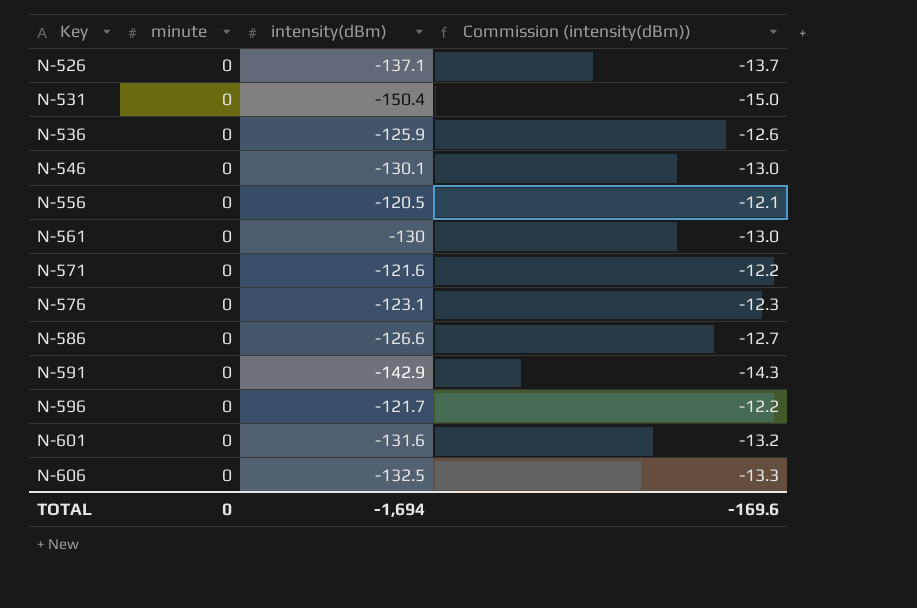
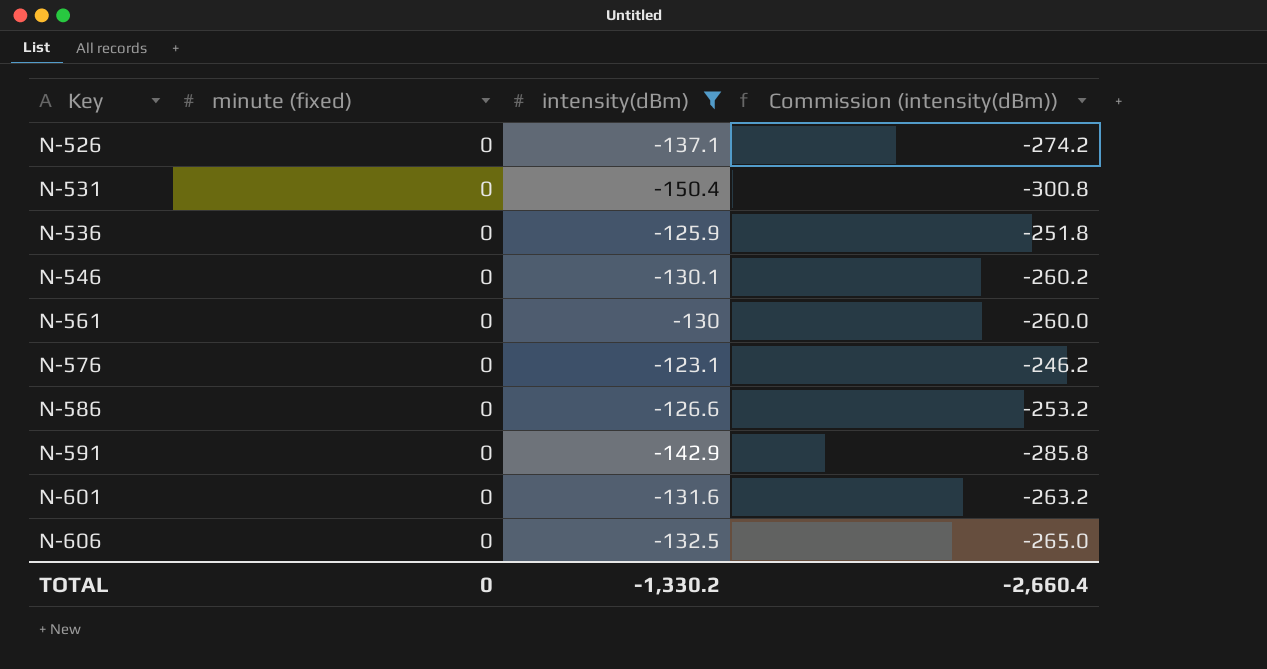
filter: none -> intensity(dBm) <= -123.1
column name: minute -> minute (fixed)
column Commission (intensity(dBm)) | formula: [intensity(dBm)] * 0.1 -> [intensity(dBm)] * 2
TOTAL | intensity(dBm): -1,694 -> -1,330.2
TOTAL | Commission (intensity(dBm)): -169.6 -> -2,660.4

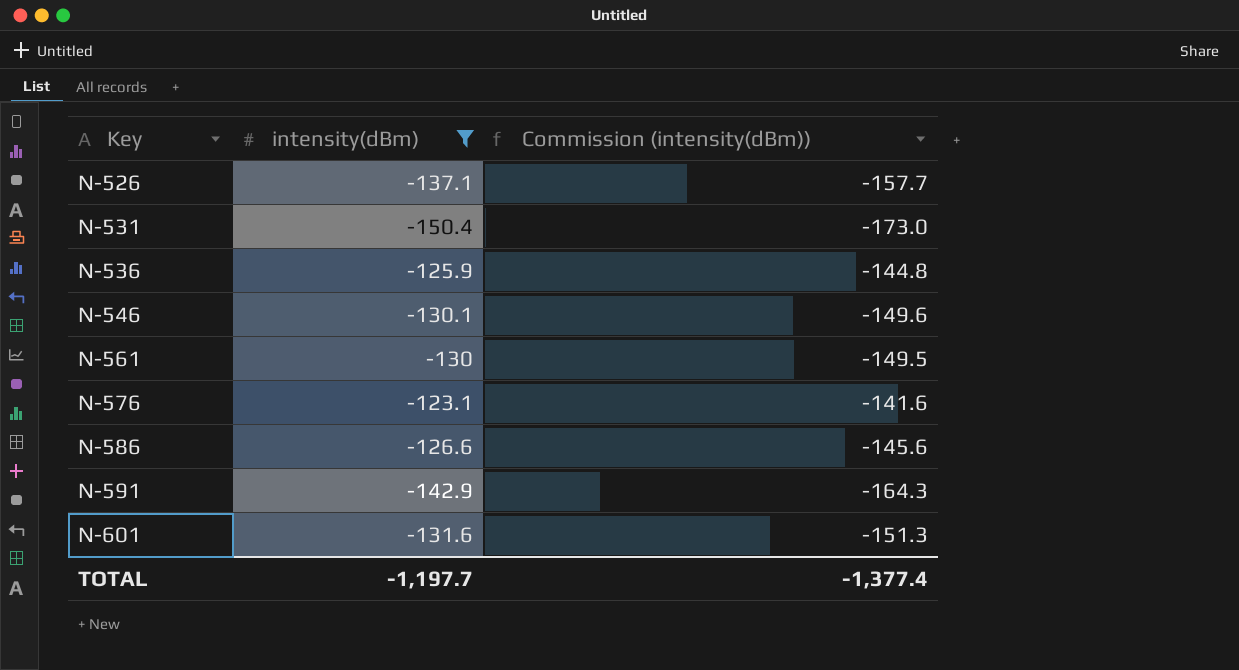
column minute (fixed) | position: 2 -> none
column Commission (intensity(dBm)) | formula: [intensity(dBm)] * 2 -> [intensity(dBm)] * 1.15
row N-606: 0 | -132.5 | -265.0 -> none
TOTAL | intensity(dBm): -1,330.2 -> -1,197.7
TOTAL | Commission (intensity(dBm)): -2,660.4 -> -1,377.4

